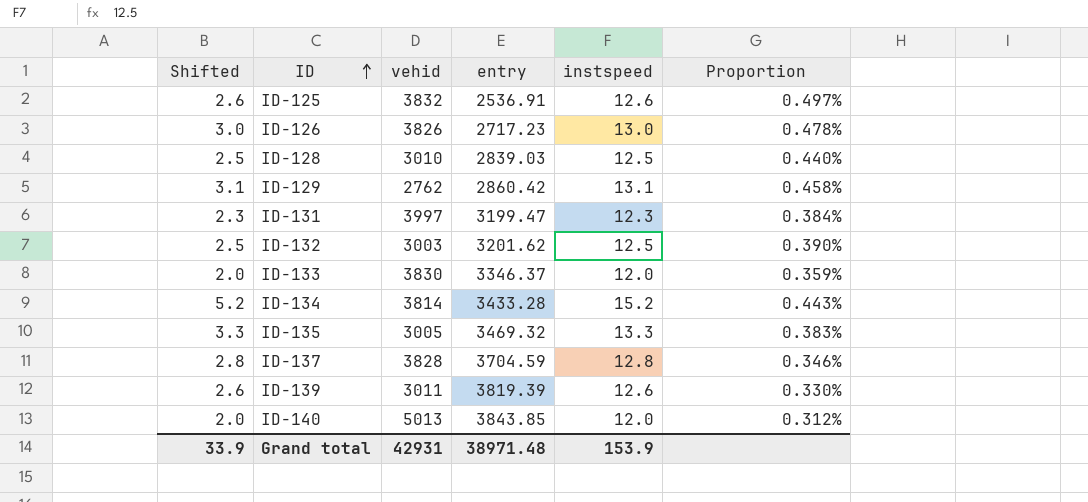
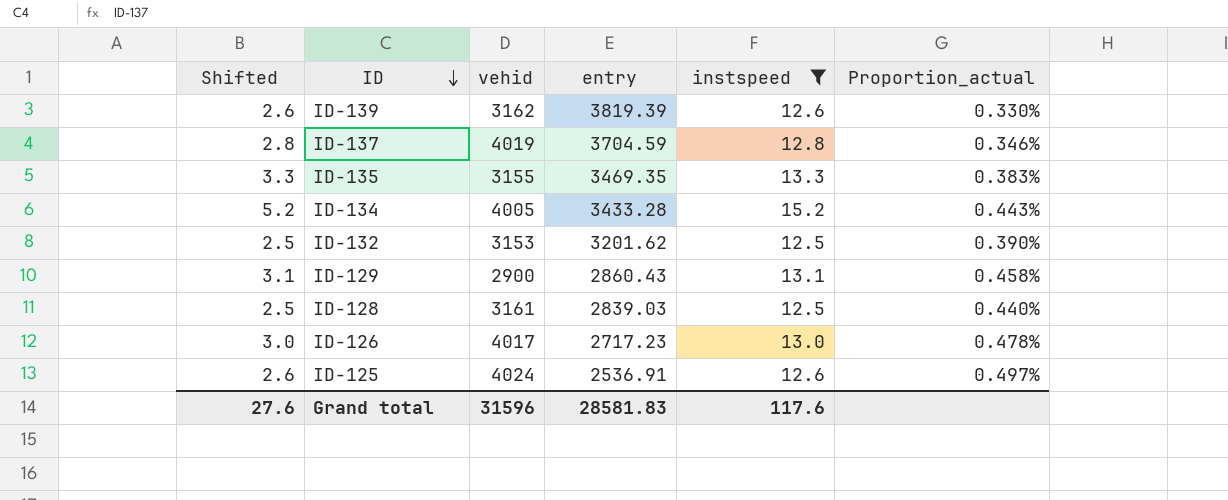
filter: none -> instspeed >= 12.5
row order: ID ascending -> ID descending
column name: Proportion -> Proportion_actual
ID-139 | vehid: 3011 -> 3162
ID-137 | vehid: 3828 -> 4019
ID-135 | vehid: 3005 -> 3155
ID-135 | entry: 3469.32 -> 3469.35
ID-134 | vehid: 3814 -> 4005
ID-132 | vehid: 3003 -> 3153
ID-129 | vehid: 2762 -> 2900
ID-129 | entry: 2860.42 -> 2860.43
ID-128 | vehid: 3010 -> 3161
ID-126 | vehid: 3826 -> 4017
ID-125 | vehid: 3832 -> 4024
Grand total | Shifted: 33.9 -> 27.6
Grand total | vehid: 42931 -> 31596
Grand total | entry: 38971.48 -> 28581.83
Grand total | instspeed: 153.9 -> 117.6

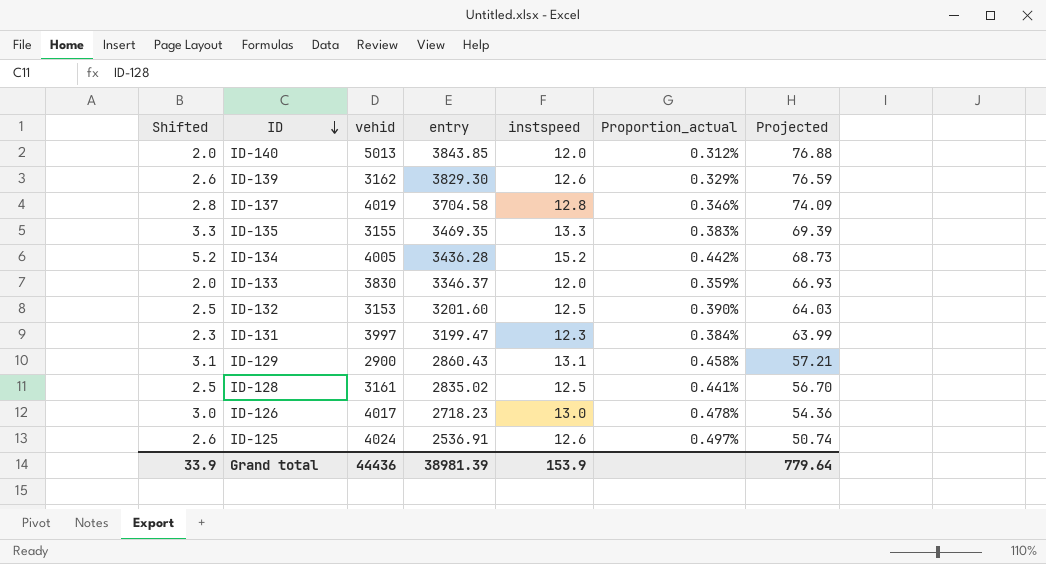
filter: instspeed >= 12.5 -> none
column Projected | formula: none -> [entry] * 0.02
ID-139 | entry: 3819.39 -> 3829.30
ID-139 | Proportion_actual: 0.330% -> 0.329%
ID-137 | entry: 3704.59 -> 3704.58
ID-134 | entry: 3433.28 -> 3436.28
ID-134 | Proportion_actual: 0.443% -> 0.442%
ID-132 | entry: 3201.62 -> 3201.60
ID-128 | entry: 2839.03 -> 2835.02
ID-128 | Proportion_actual: 0.440% -> 0.441%
ID-126 | entry: 2717.23 -> 2718.23
Grand total | Shifted: 27.6 -> 33.9
Grand total | vehid: 31596 -> 44436
Grand total | entry: 28581.83 -> 38981.39
Grand total | instspeed: 117.6 -> 153.9

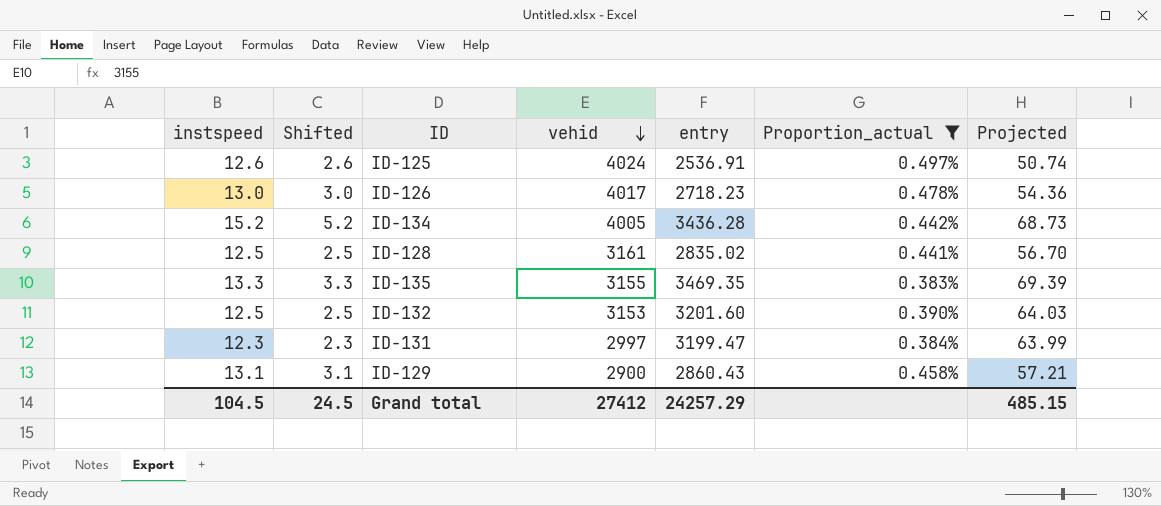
filter: none -> Proportion_actual >= 0.383%
row order: ID descending -> vehid descending
column instspeed | position: 5 -> 1
ID-131 | vehid: 3997 -> 2997
Grand total | instspeed: 153.9 -> 104.5
Grand total | Shifted: 33.9 -> 24.5
Grand total | vehid: 44436 -> 27412
Grand total | entry: 38981.39 -> 24257.29
Grand total | Projected: 779.64 -> 485.15

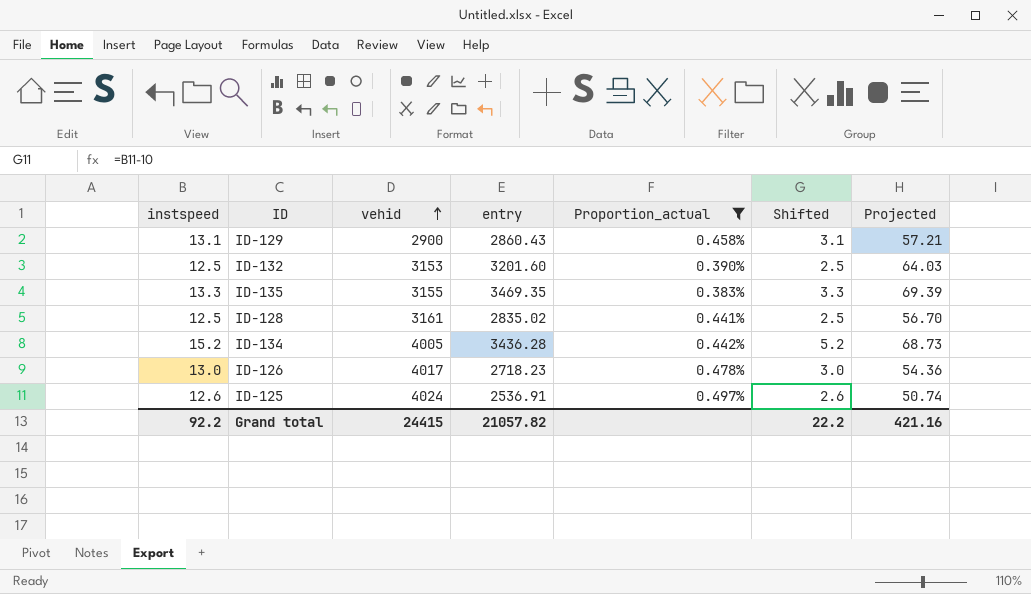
row order: vehid descending -> vehid ascending
column Shifted | position: 2 -> 6
row ID-131: 12.3 | 2.3 | 2997 | 3199.47 | 0.384% | 63.99 -> none
Grand total | instspeed: 104.5 -> 92.2
Grand total | vehid: 27412 -> 24415
Grand total | entry: 24257.29 -> 21057.82
Grand total | Shifted: 24.5 -> 22.2
Grand total | Projected: 485.15 -> 421.16

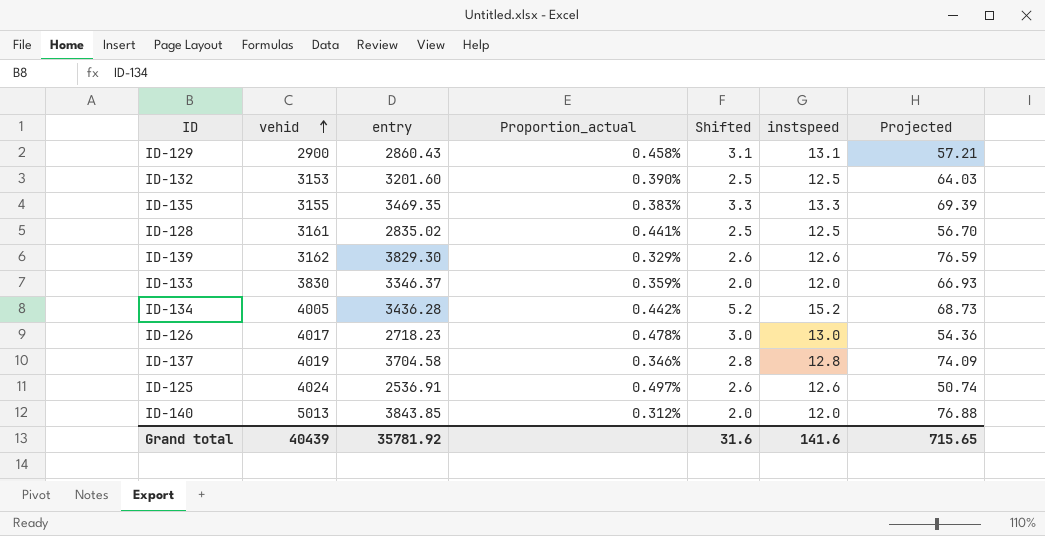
filter: Proportion_actual >= 0.383% -> none
column instspeed | position: 1 -> 6
Grand total | vehid: 24415 -> 40439
Grand total | entry: 21057.82 -> 35781.92
Grand total | Shifted: 22.2 -> 31.6
Grand total | instspeed: 92.2 -> 141.6
Grand total | Projected: 421.16 -> 715.65

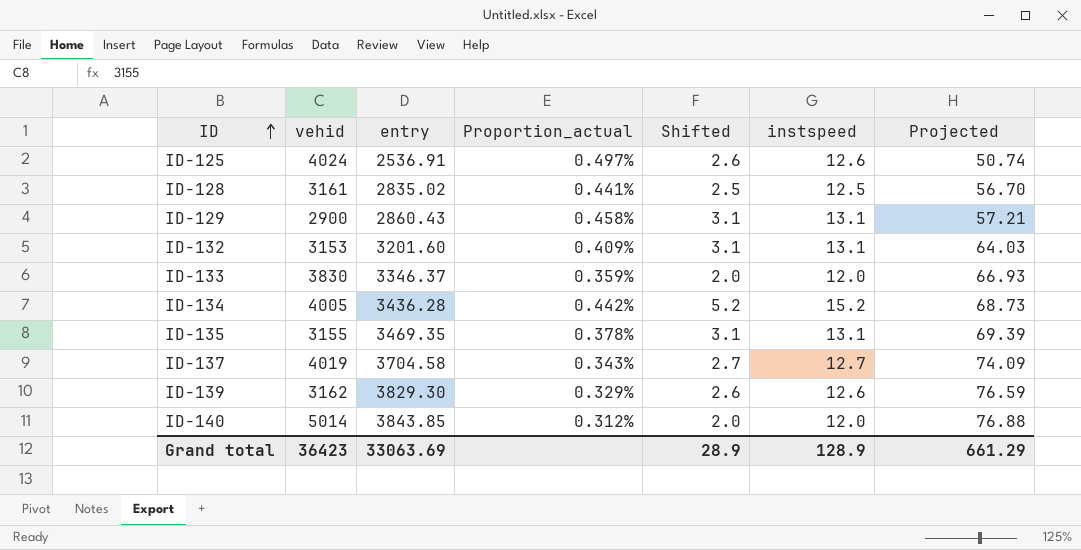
row order: vehid ascending -> ID ascending
row ID-126: 4017 | 2718.23 | 0.478% | 3.0 | 13.0 | 54.36 -> none
ID-132 | Proportion_actual: 0.390% -> 0.409%
ID-132 | Shifted: 2.5 -> 3.1
ID-132 | instspeed: 12.5 -> 13.1
ID-135 | Proportion_actual: 0.383% -> 0.378%
ID-135 | Shifted: 3.3 -> 3.1
ID-135 | instspeed: 13.3 -> 13.1
ID-137 | Proportion_actual: 0.346% -> 0.343%
ID-137 | Shifted: 2.8 -> 2.7
ID-137 | instspeed: 12.8 -> 12.7
ID-140 | vehid: 5013 -> 5014
Grand total | vehid: 40439 -> 36423
Grand total | entry: 35781.92 -> 33063.69
Grand total | Shifted: 31.6 -> 28.9
Grand total | instspeed: 141.6 -> 128.9
Grand total | Projected: 715.65 -> 661.29

